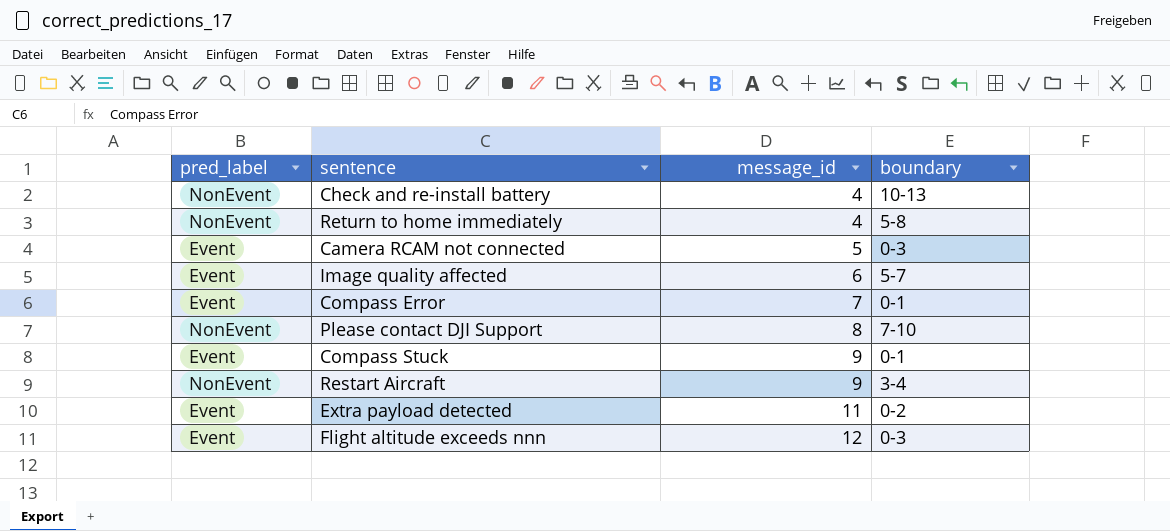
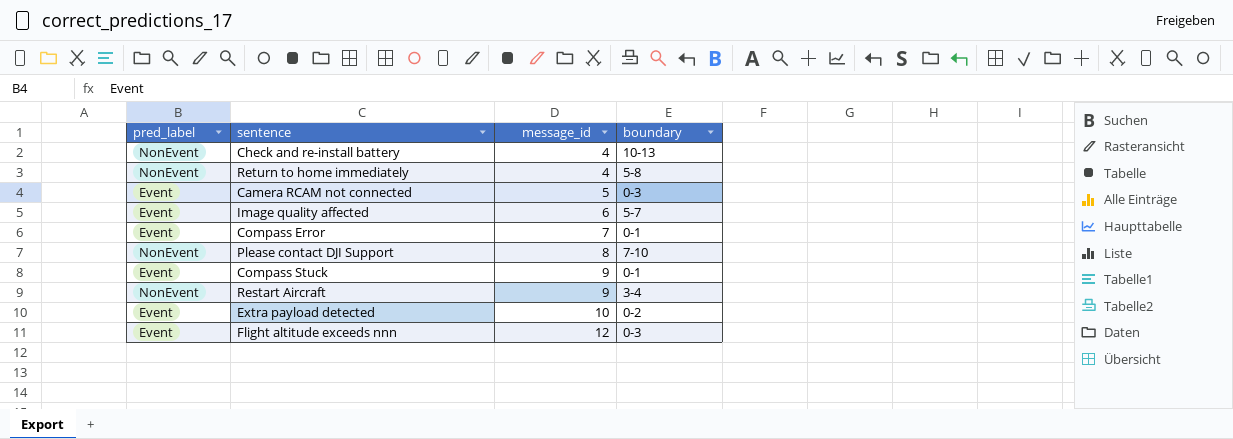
Extra payload detected | message_id: 11 -> 10

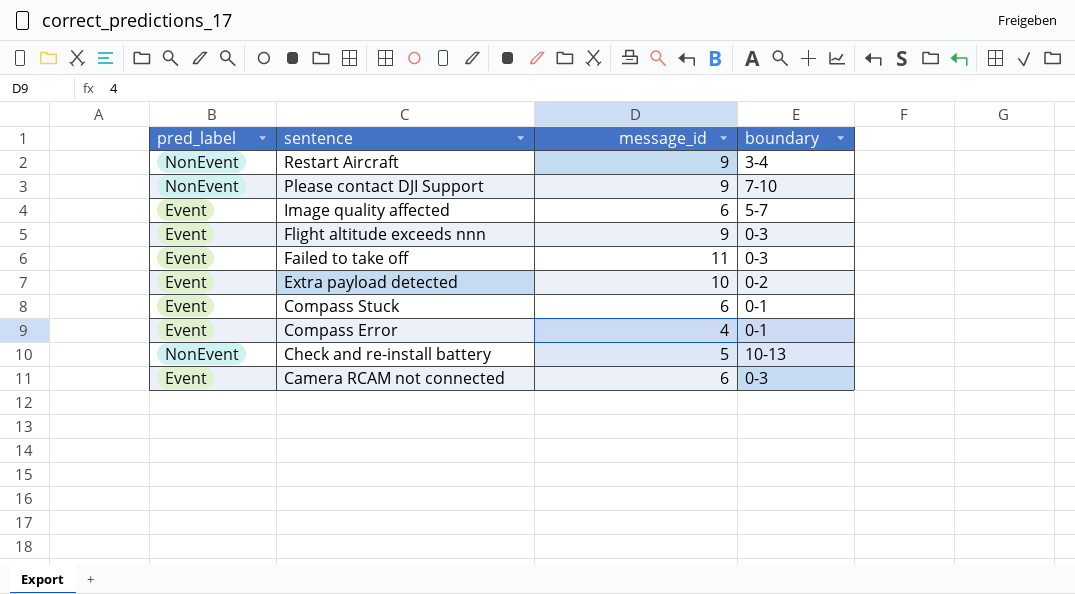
row order: message_id ascending -> sentence descending
row Return to home immediately: NonEvent | 4 | 5-8 -> none
Please contact DJI Support | message_id: 8 -> 9
Flight altitude exceeds nnn | message_id: 12 -> 9
row Failed to take off: none -> Event | 11 | 0-3
Compass Stuck | message_id: 9 -> 6
Compass Error | message_id: 7 -> 4
Check and re-install battery | message_id: 4 -> 5
Camera RCAM not connected | message_id: 5 -> 6

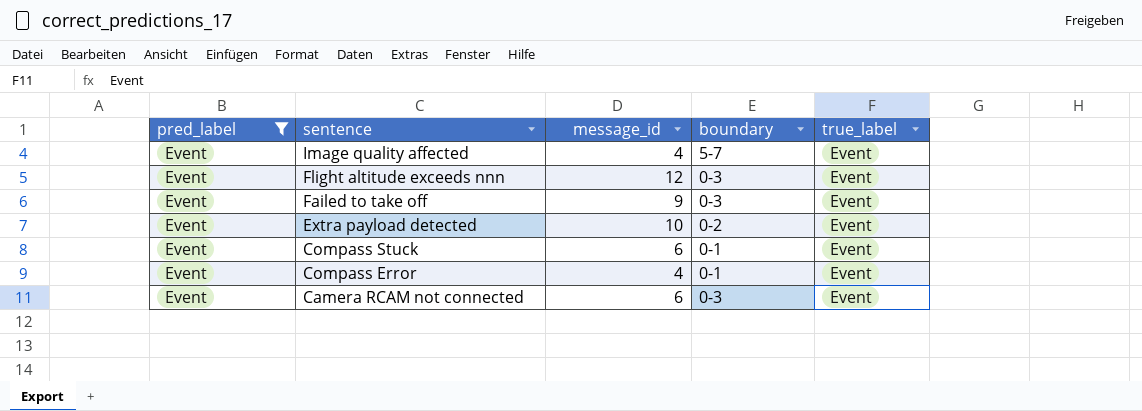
filter: none -> pred_label = Event
column true_label | position: none -> 5
Image quality affected | message_id: 6 -> 4
Flight altitude exceeds nnn | message_id: 9 -> 12
Failed to take off | message_id: 11 -> 9

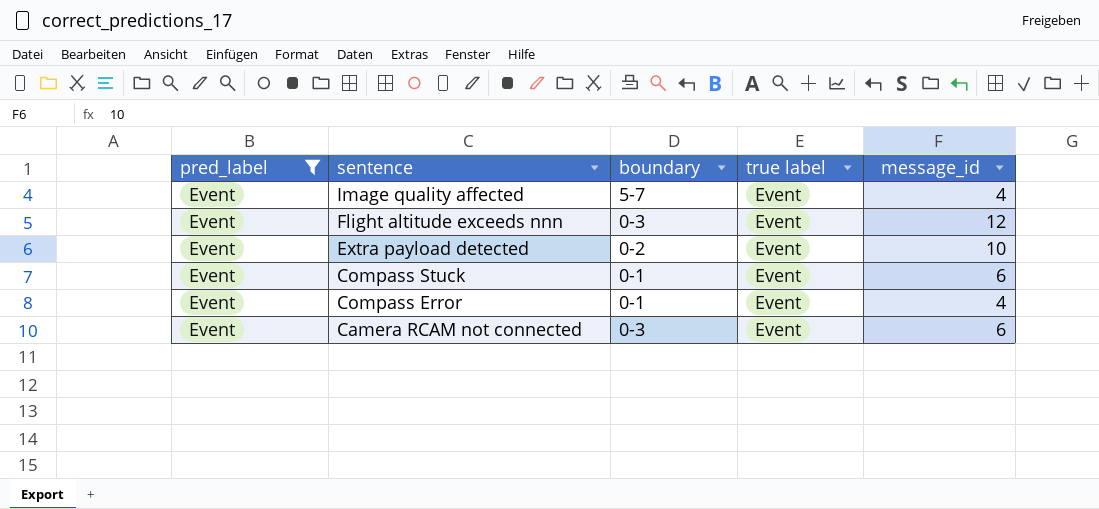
column name: true_label -> true label
column message_id | position: 3 -> 5
row Failed to take off: Event | 9 | 0-3 | Event -> none

